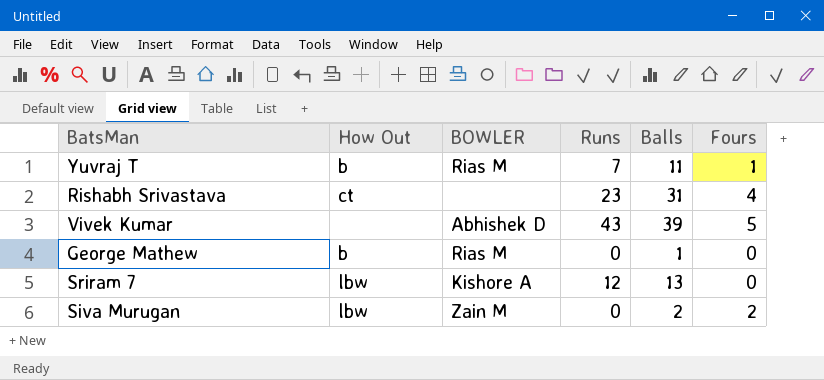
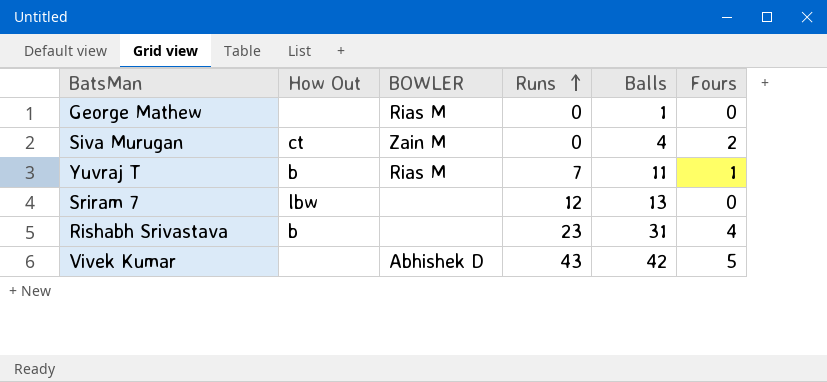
row order: none -> Runs ascending
George Mathew | How Out: b -> none
Siva Murugan | How Out: lbw -> ct
Siva Murugan | Balls: 2 -> 4
Sriram 7 | BOWLER: Kishore A -> none
Rishabh Srivastava | How Out: ct -> b
Vivek Kumar | Balls: 39 -> 42

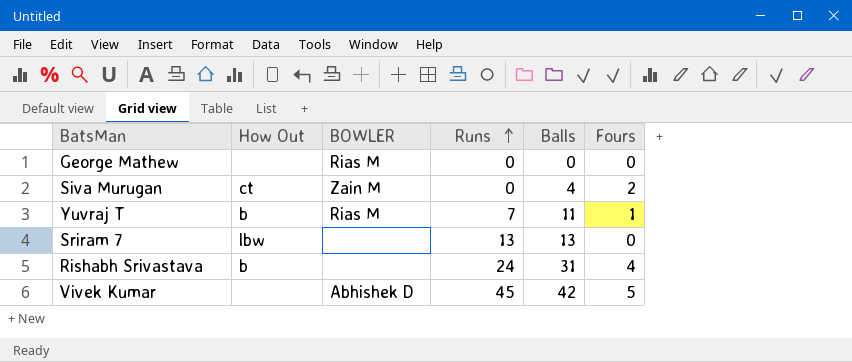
George Mathew | Balls: 1 -> 0
Sriram 7 | Runs: 12 -> 13
Rishabh Srivastava | Runs: 23 -> 24
Vivek Kumar | Runs: 43 -> 45

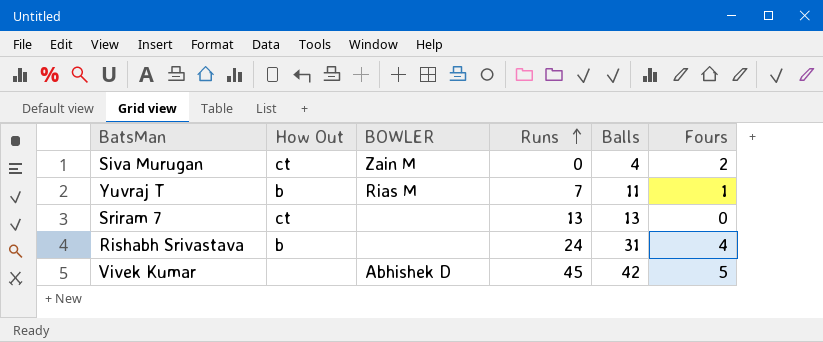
row George Mathew: none | Rias M | 0 | 0 | 0 -> none
Sriram 7 | How Out: lbw -> ct

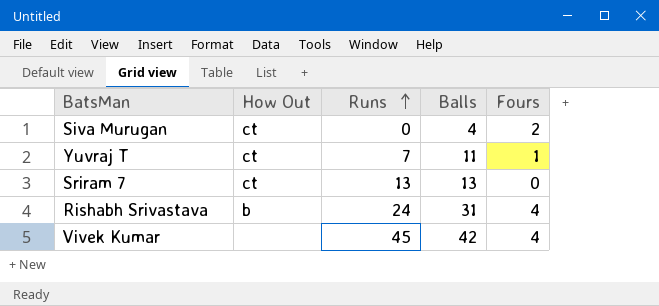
column BOWLER | position: 3 -> none
Yuvraj T | How Out: b -> ct
Vivek Kumar | Fours: 5 -> 4

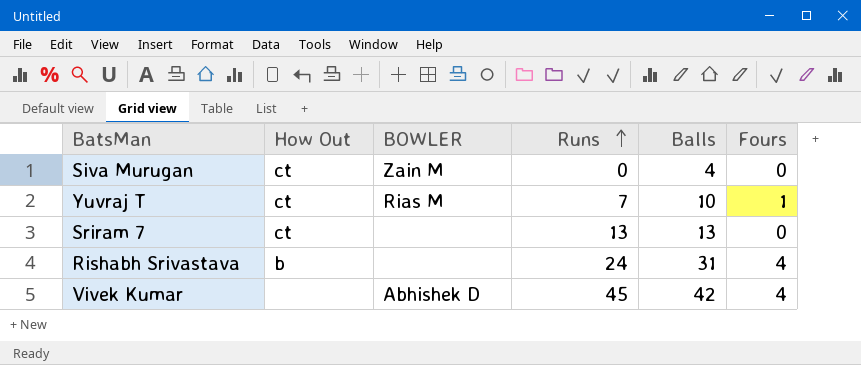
column BOWLER | position: none -> 3
Siva Murugan | Fours: 2 -> 0
Yuvraj T | Balls: 11 -> 10

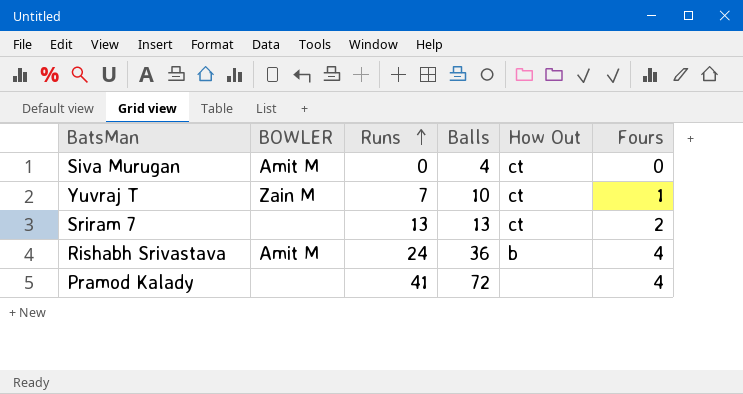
column How Out | position: 2 -> 5
row Vivek Kumar: none | Abhishek D | 45 | 42 | 4 -> none
Siva Murugan | BOWLER: Zain M -> Amit M
Yuvraj T | BOWLER: Rias M -> Zain M
Sriram 7 | Fours: 0 -> 2
Rishabh Srivastava | BOWLER: none -> Amit M
Rishabh Srivastava | Balls: 31 -> 36
row Pramod Kalady: none -> none | 41 | 72 | none | 4

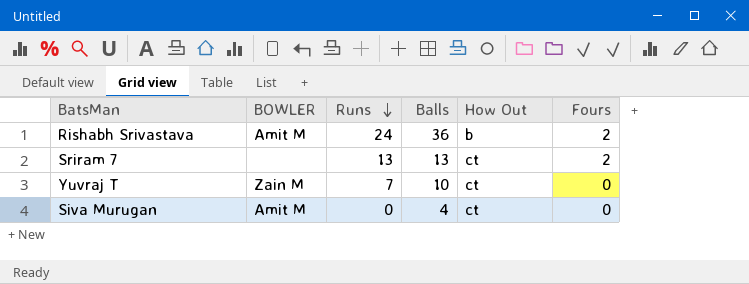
row order: Runs ascending -> Runs descending
row Pramod Kalady: none | 41 | 72 | none | 4 -> none
Rishabh Srivastava | Fours: 4 -> 2
Yuvraj T | Fours: 1 -> 0

